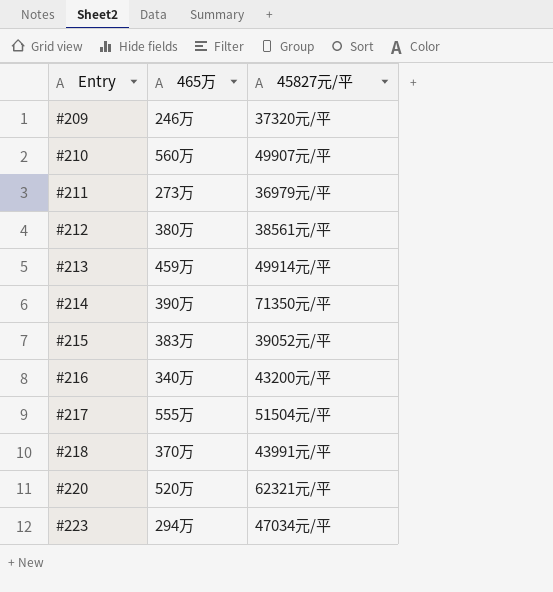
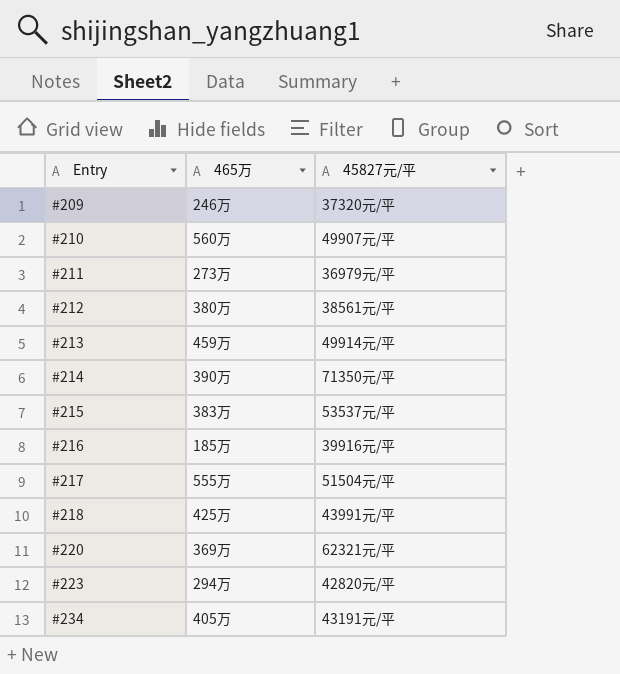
#215 | 45827元/平: 39052元/平 -> 53537元/平
#216 | 465万: 340万 -> 185万
#216 | 45827元/平: 43200元/平 -> 39916元/平
#218 | 465万: 370万 -> 425万
#220 | 465万: 520万 -> 369万
#223 | 45827元/平: 47034元/平 -> 42820元/平
row #234: none -> 405万 | 43191元/平

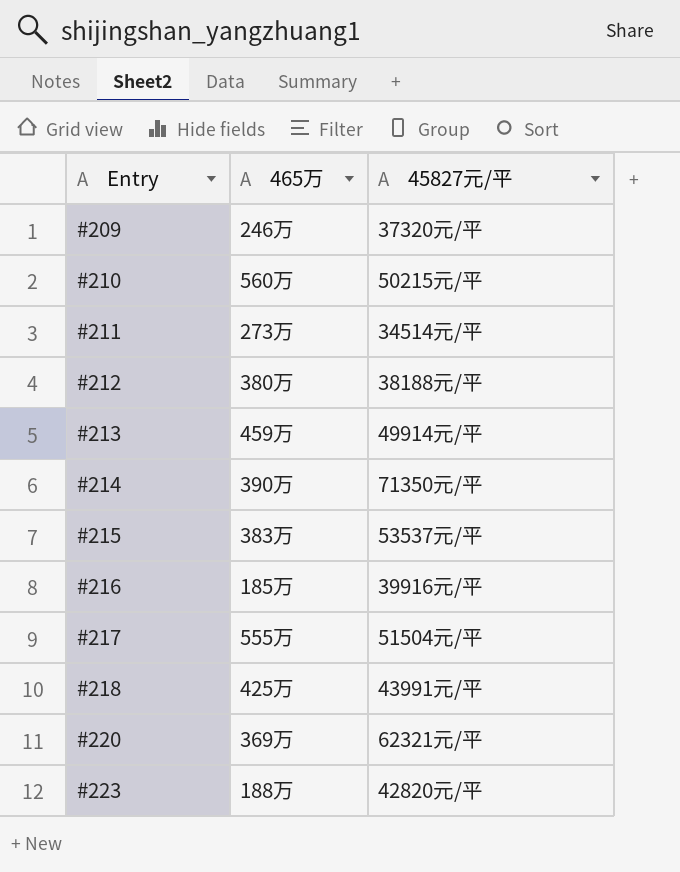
row #234: 405万 | 43191元/平 -> none
#210 | 45827元/平: 49907元/平 -> 50215元/平
#211 | 45827元/平: 36979元/平 -> 34514元/平
#212 | 45827元/平: 38561元/平 -> 38188元/平
#223 | 465万: 294万 -> 188万

